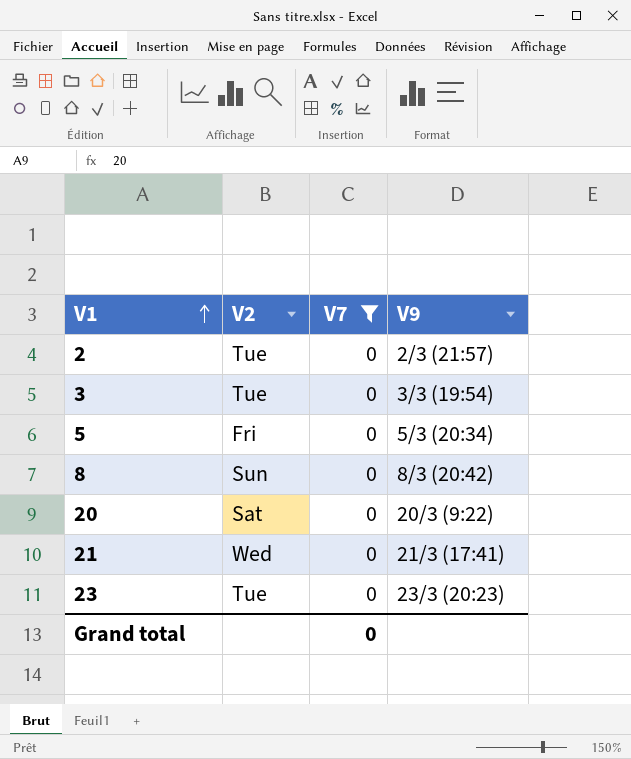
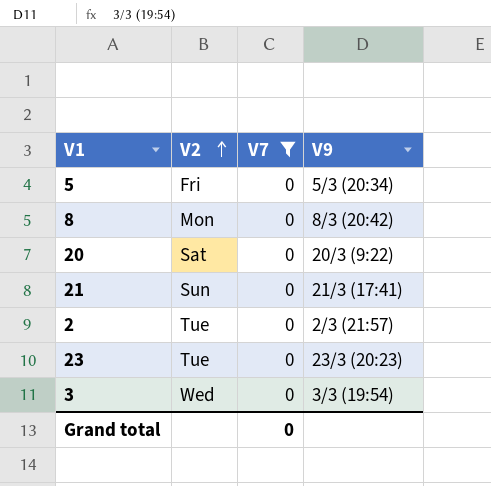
row order: V1 ascending -> V2 ascending
8 | V2: Sun -> Mon
21 | V2: Wed -> Sun
3 | V2: Tue -> Wed

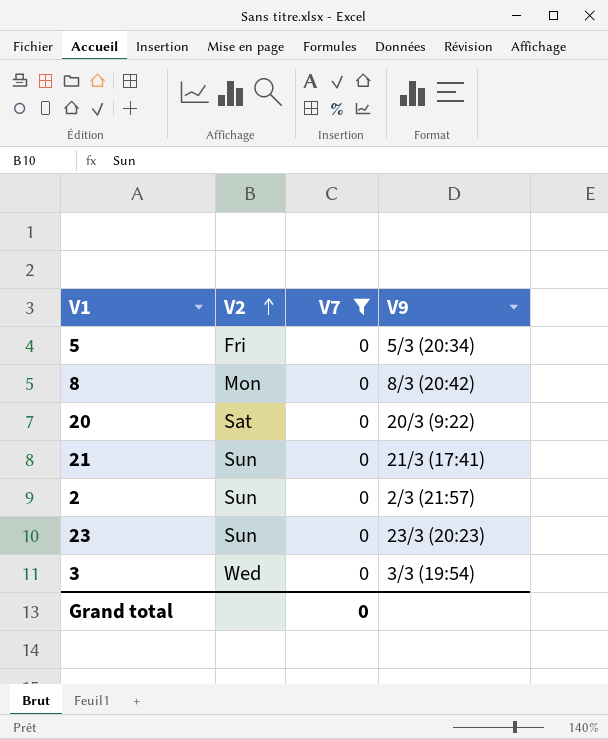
2 | V2: Tue -> Sun
23 | V2: Tue -> Sun

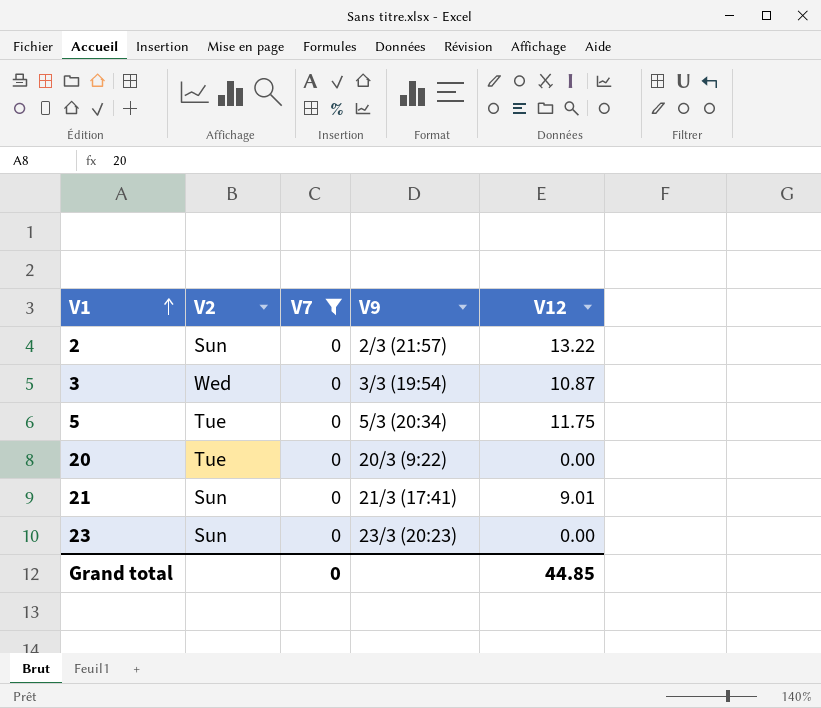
row order: V2 ascending -> V1 ascending
column V12 | position: none -> 5
row 8: Mon | 0 | 8/3 (20:42) -> none
5 | V2: Fri -> Tue
20 | V2: Sat -> Tue

